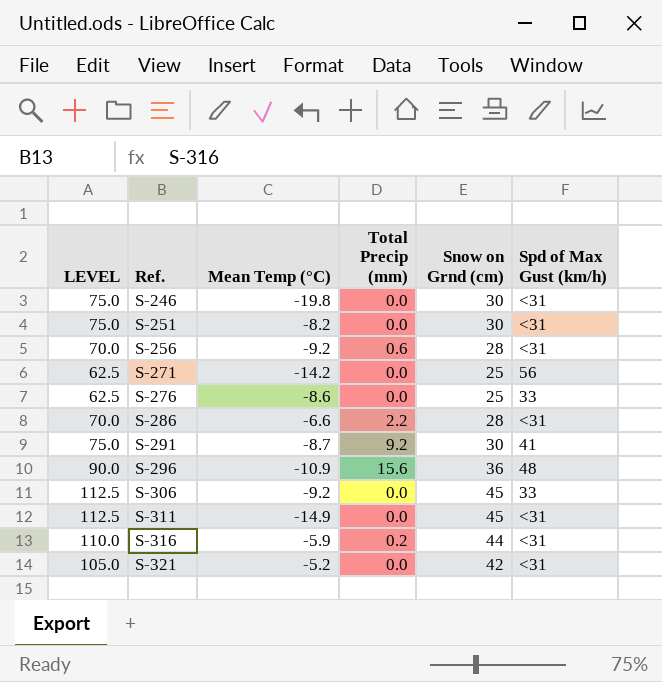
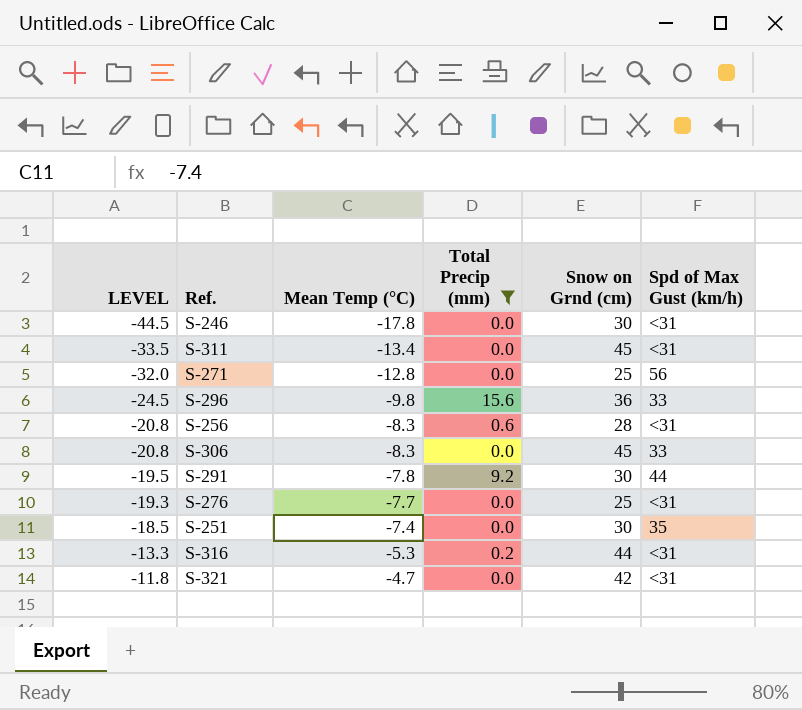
filter: none -> Total Precip (mm) != 2.2
row order: Ref. ascending -> LEVEL ascending
column LEVEL | formula: [Snow on Grnd (cm)] * 2.5 -> [Mean Temp (°C)] * 2.5
S-246 | Mean Temp (°C): -19.8 -> -17.8
S-311 | Mean Temp (°C): -14.9 -> -13.4
S-271 | Mean Temp (°C): -14.2 -> -12.8
S-296 | Mean Temp (°C): -10.9 -> -9.8
S-296 | Spd of Max Gust (km/h): 48 -> 33
S-256 | Mean Temp (°C): -9.2 -> -8.3
S-306 | Mean Temp (°C): -9.2 -> -8.3
S-291 | Mean Temp (°C): -8.7 -> -7.8
S-291 | Spd of Max Gust (km/h): 41 -> 44
S-276 | Mean Temp (°C): -8.6 -> -7.7
S-276 | Spd of Max Gust (km/h): 33 -> <31
S-251 | Mean Temp (°C): -8.2 -> -7.4
S-251 | Spd of Max Gust (km/h): <31 -> 35
S-316 | Mean Temp (°C): -5.9 -> -5.3
S-321 | Mean Temp (°C): -5.2 -> -4.7

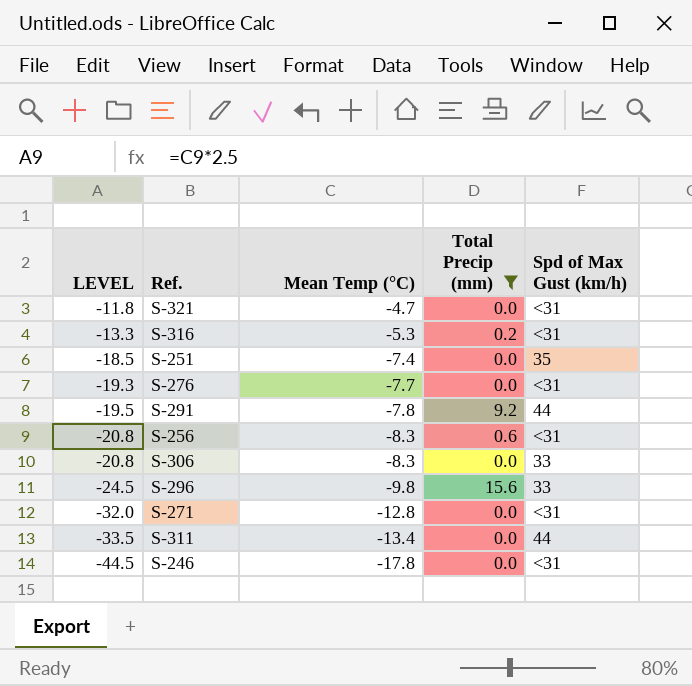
row order: LEVEL ascending -> LEVEL descending
column Snow on Grnd (cm) | position: 5 -> none
S-271 | Spd of Max Gust (km/h): 56 -> <31
S-311 | Spd of Max Gust (km/h): <31 -> 44

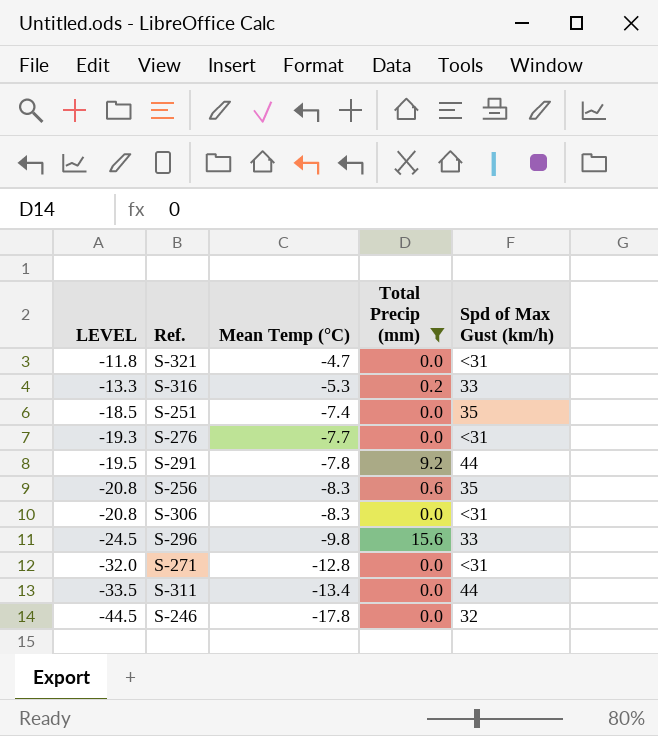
S-316 | Spd of Max Gust (km/h): <31 -> 33
S-256 | Spd of Max Gust (km/h): <31 -> 35
S-306 | Spd of Max Gust (km/h): 33 -> <31
S-246 | Spd of Max Gust (km/h): <31 -> 32

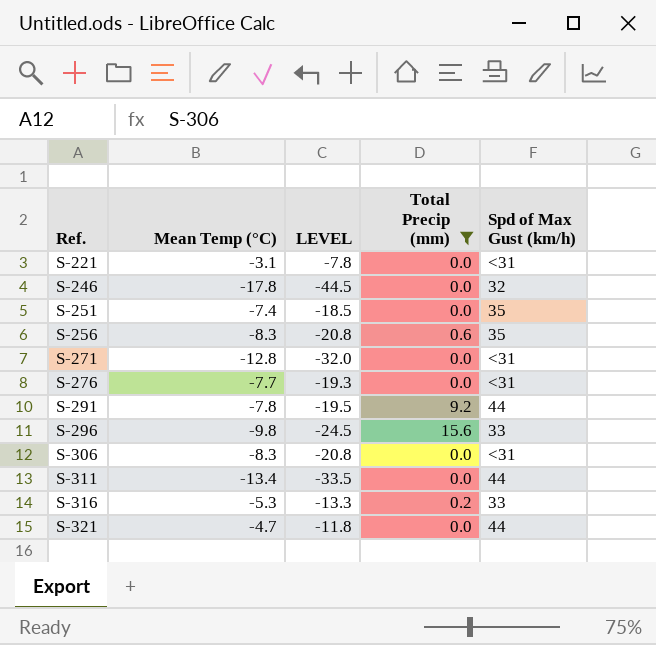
row order: LEVEL descending -> Ref. ascending
column LEVEL | position: 1 -> 3
row S-221: none -> -3.1 | -7.8 | 0.0 | <31
S-321 | Spd of Max Gust (km/h): <31 -> 44

